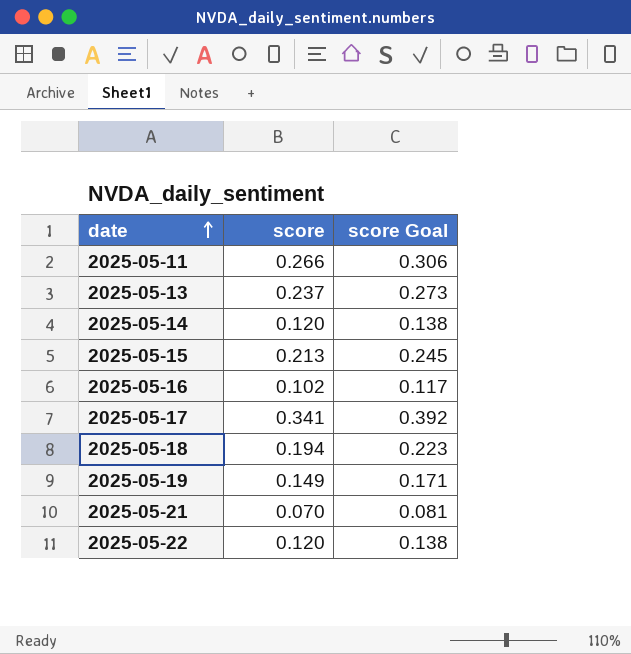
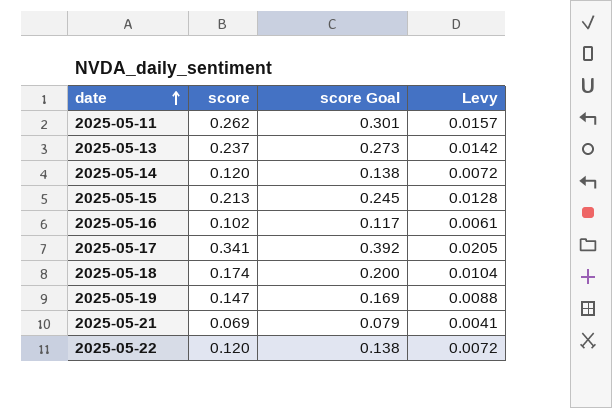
column Levy | formula: none -> [score] * 0.06
2025-05-11 | score: 0.266 -> 0.262
2025-05-11 | score Goal: 0.306 -> 0.301
2025-05-18 | score: 0.194 -> 0.174
2025-05-18 | score Goal: 0.223 -> 0.200
2025-05-19 | score: 0.149 -> 0.147
2025-05-19 | score Goal: 0.171 -> 0.169
2025-05-21 | score: 0.070 -> 0.069
2025-05-21 | score Goal: 0.081 -> 0.079

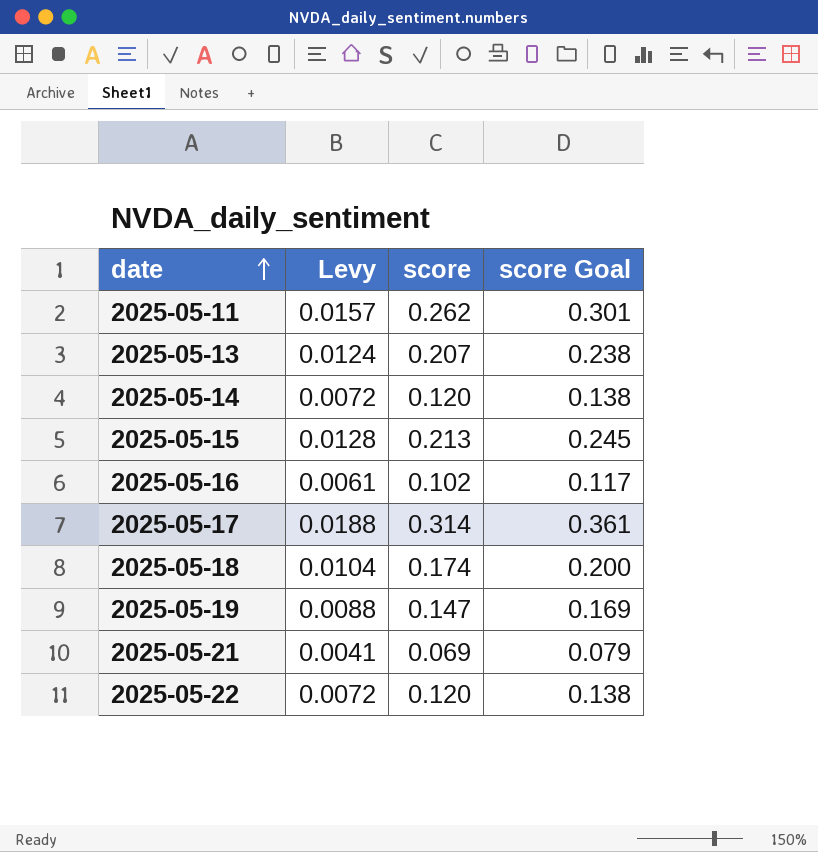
column Levy | position: 4 -> 2
2025-05-13 | Levy: 0.0142 -> 0.0124
2025-05-13 | score: 0.237 -> 0.207
2025-05-13 | score Goal: 0.273 -> 0.238
2025-05-17 | Levy: 0.0205 -> 0.0188
2025-05-17 | score: 0.341 -> 0.314
2025-05-17 | score Goal: 0.392 -> 0.361

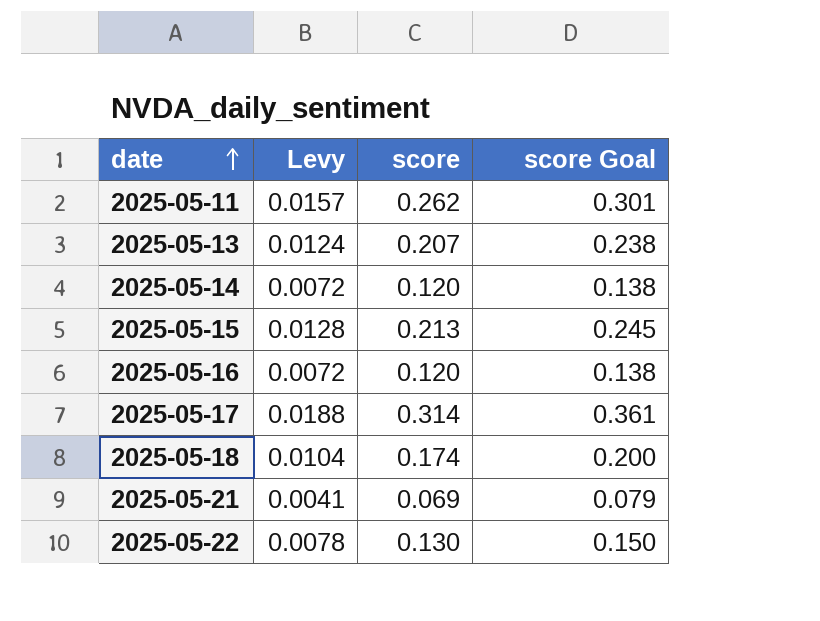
row 2025-05-19: 0.0088 | 0.147 | 0.169 -> none
2025-05-16 | Levy: 0.0061 -> 0.0072
2025-05-16 | score: 0.102 -> 0.120
2025-05-16 | score Goal: 0.117 -> 0.138
2025-05-22 | Levy: 0.0072 -> 0.0078
2025-05-22 | score: 0.120 -> 0.130
2025-05-22 | score Goal: 0.138 -> 0.150

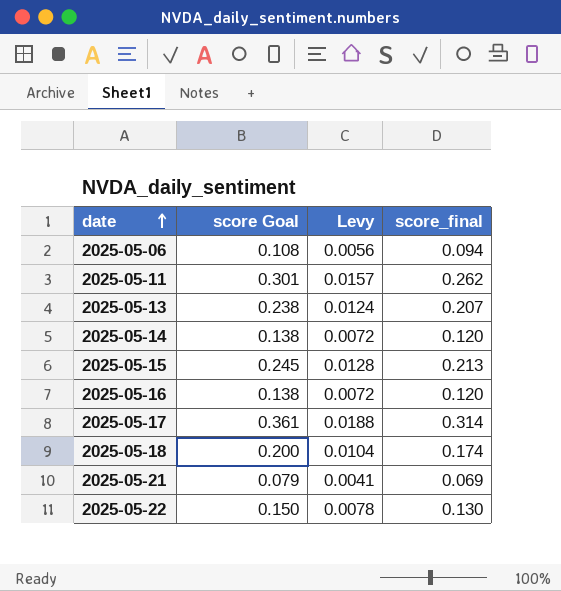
column score Goal | position: 4 -> 2
column name: score -> score_final
row 2025-05-06: none -> 0.108 | 0.0056 | 0.094

